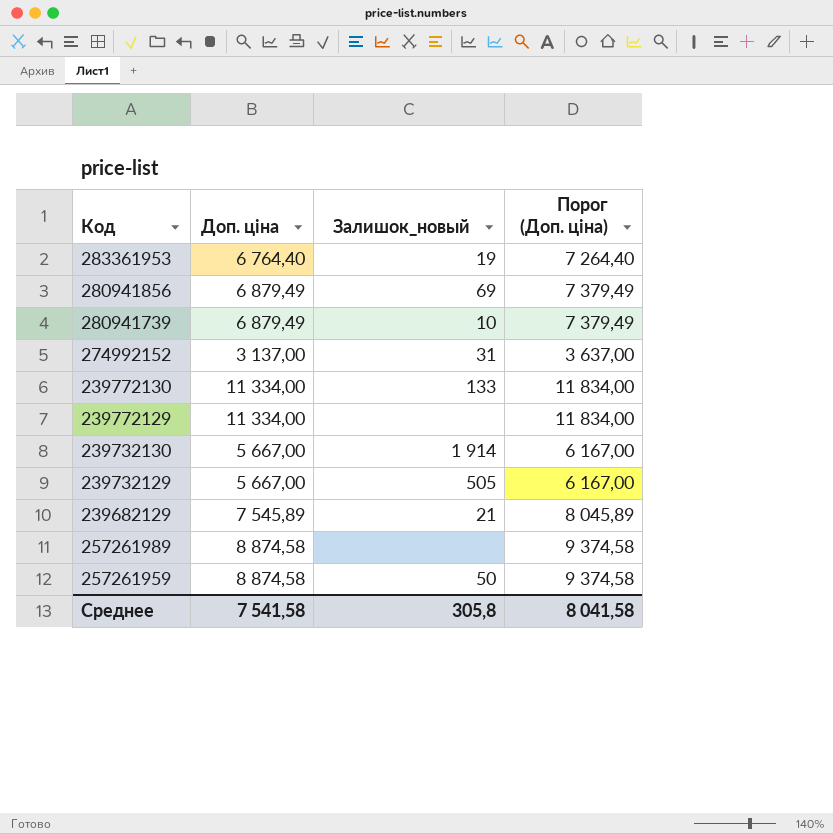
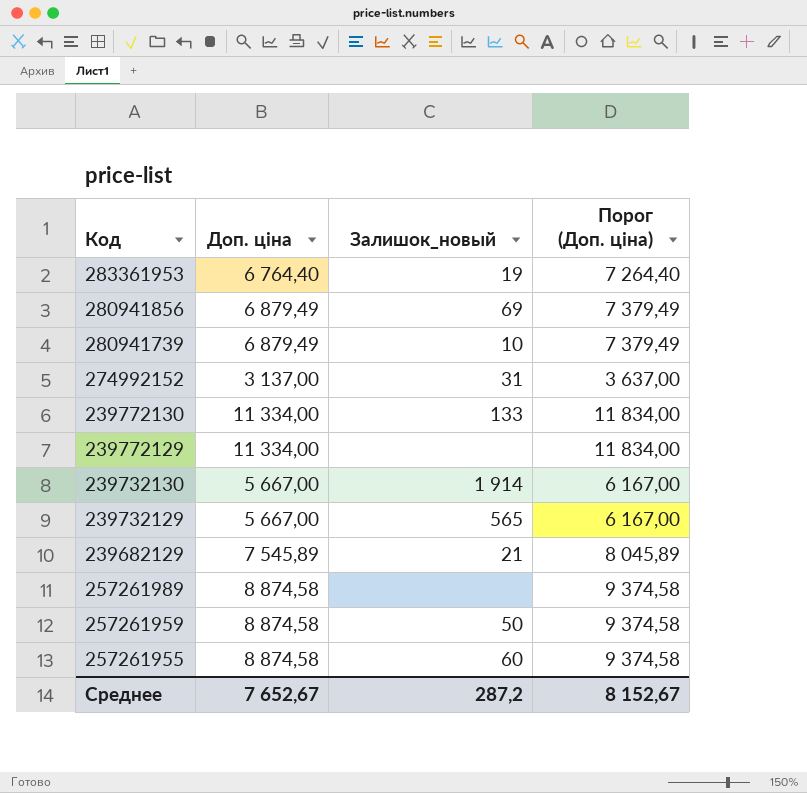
239732129 | Залишок_новый: 505 -> 565
row 257261955: none -> 8 874,58 | 60 | 9 374,58
Среднее | Доп. ціна: 7 541,58 -> 7 652,67
Среднее | Залишок_новый: 305,8 -> 287,2
Среднее | Порог (Доп. ціна): 8 041,58 -> 8 152,67

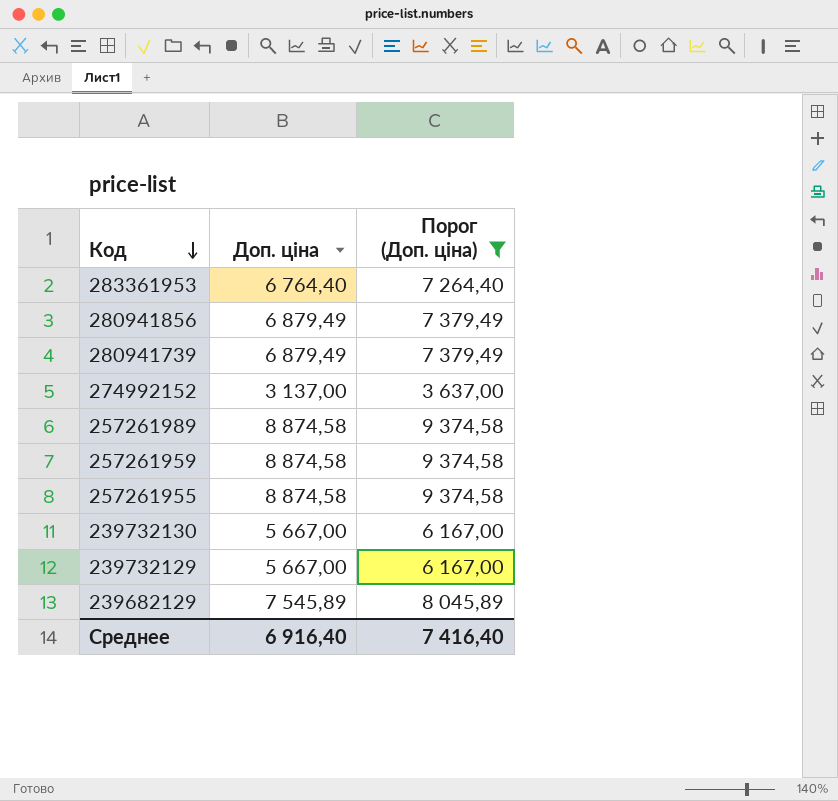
filter: none -> Порог (Доп. ціна) != 11 834,00
row order: none -> Код descending
column Залишок_новый | position: 3 -> none
Среднее | Доп. ціна: 7 652,67 -> 6 916,40
Среднее | Порог (Доп. ціна): 8 152,67 -> 7 416,40

